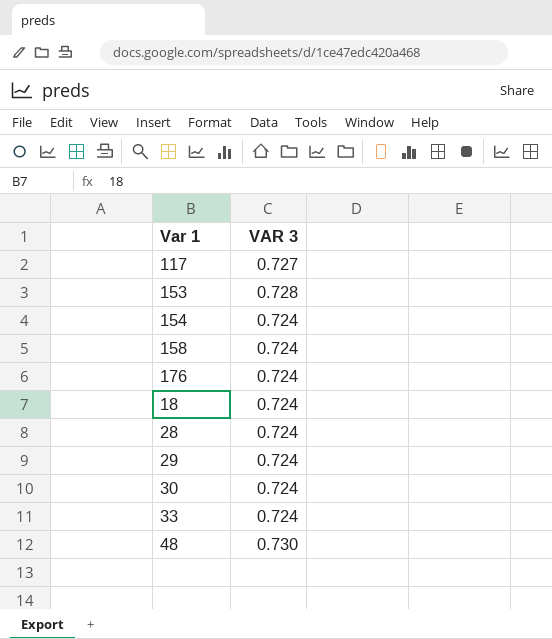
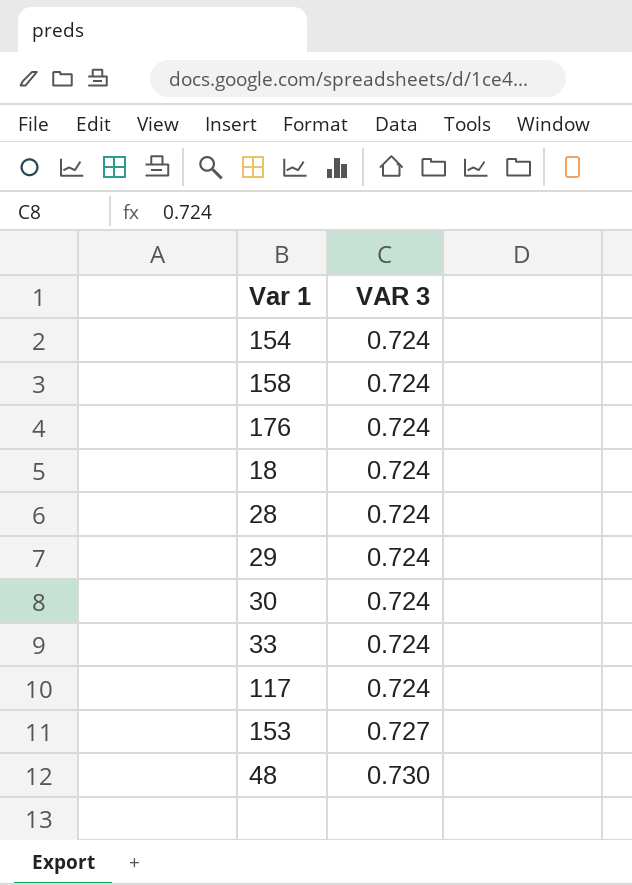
row order: none -> VAR 3 ascending
117 | VAR 3: 0.727 -> 0.724
153 | VAR 3: 0.728 -> 0.727

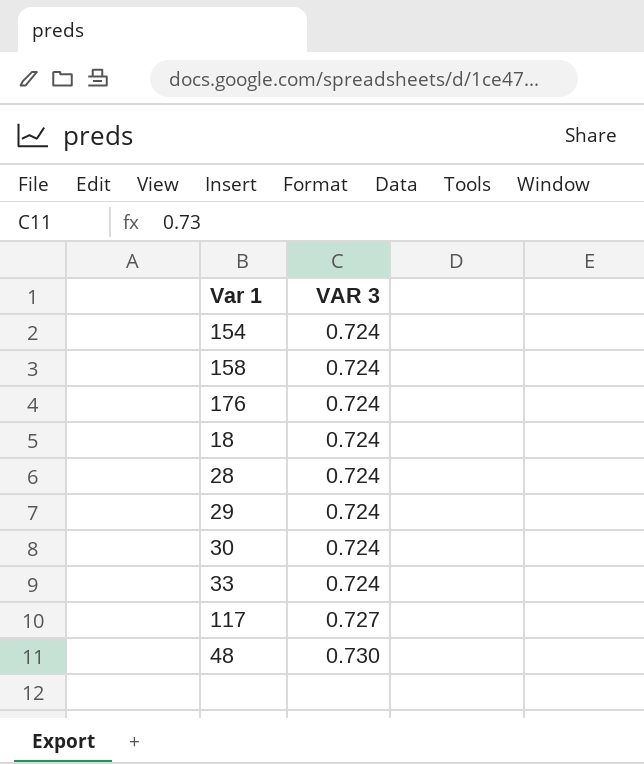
row 153: 0.727 -> none
117 | VAR 3: 0.724 -> 0.727

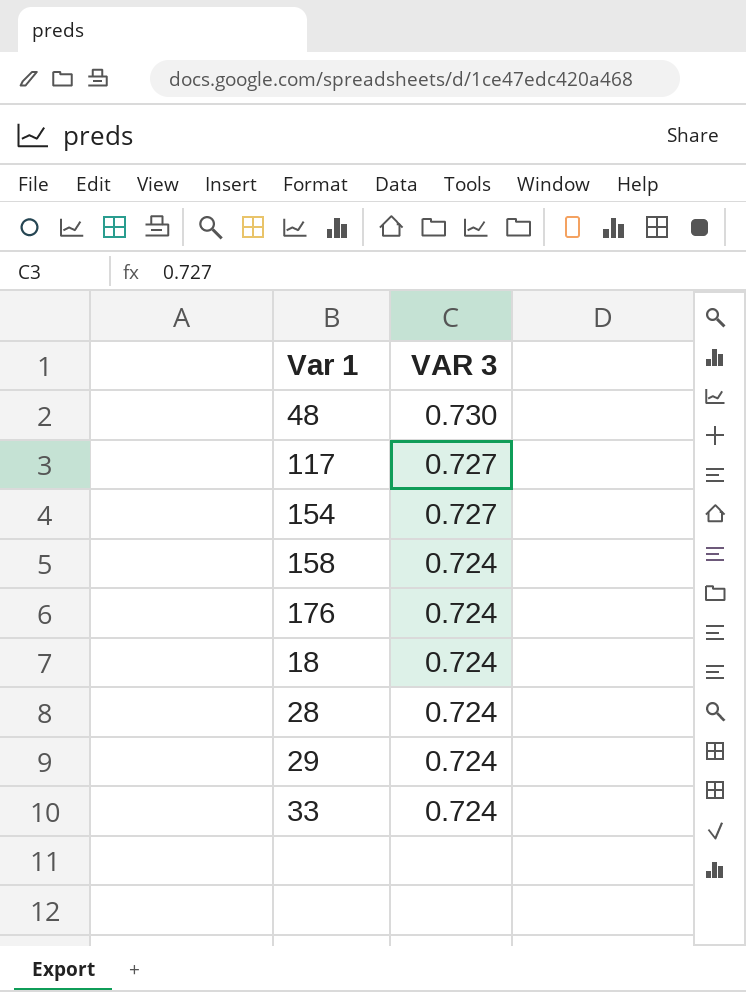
row order: VAR 3 ascending -> VAR 3 descending
row 30: 0.724 -> none
154 | VAR 3: 0.724 -> 0.727

